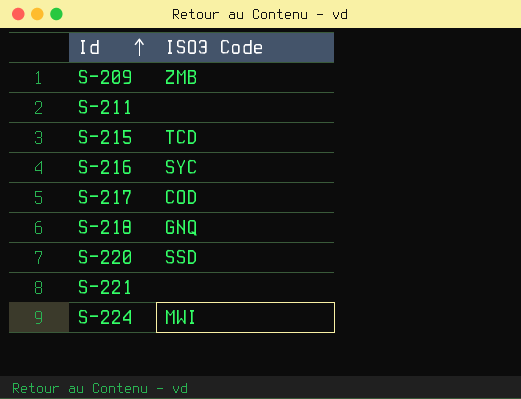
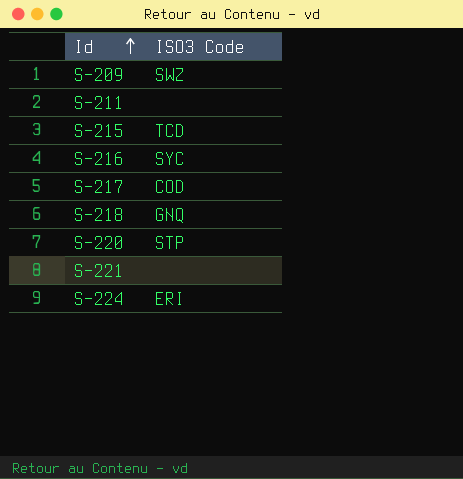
S-209 | ISO3 Code: ZMB -> SWZ
S-220 | ISO3 Code: SSD -> STP
S-224 | ISO3 Code: MWI -> ERI

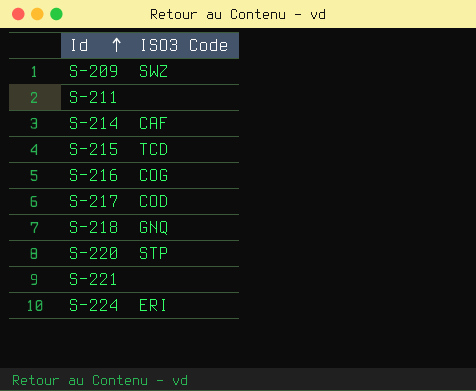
row S-214: none -> CAF
S-216 | ISO3 Code: SYC -> COG

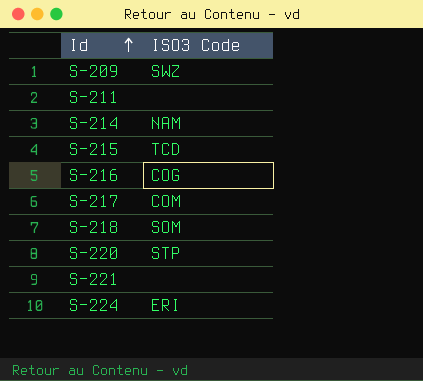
S-214 | ISO3 Code: CAF -> NAM
S-217 | ISO3 Code: COD -> COM
S-218 | ISO3 Code: GNQ -> SOM

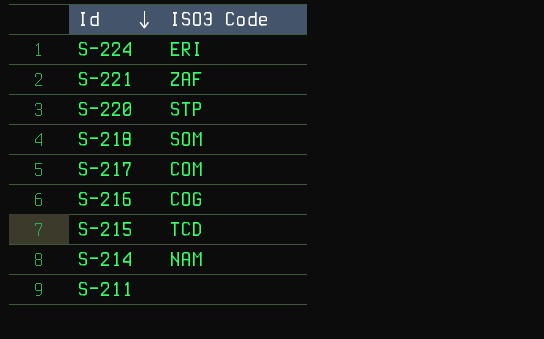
row order: Id ascending -> Id descending
row S-209: SWZ -> none
S-221 | ISO3 Code: none -> ZAF

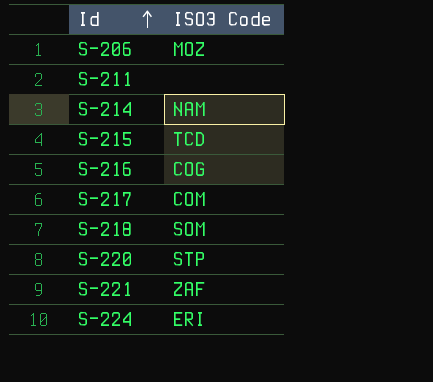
row order: Id descending -> Id ascending
row S-206: none -> MOZ

